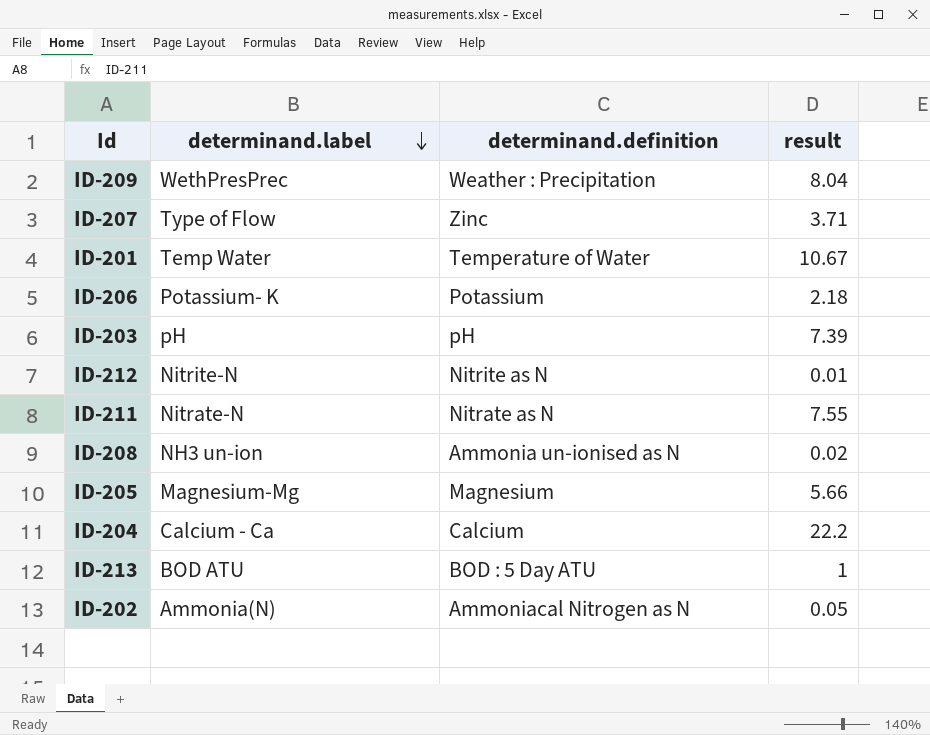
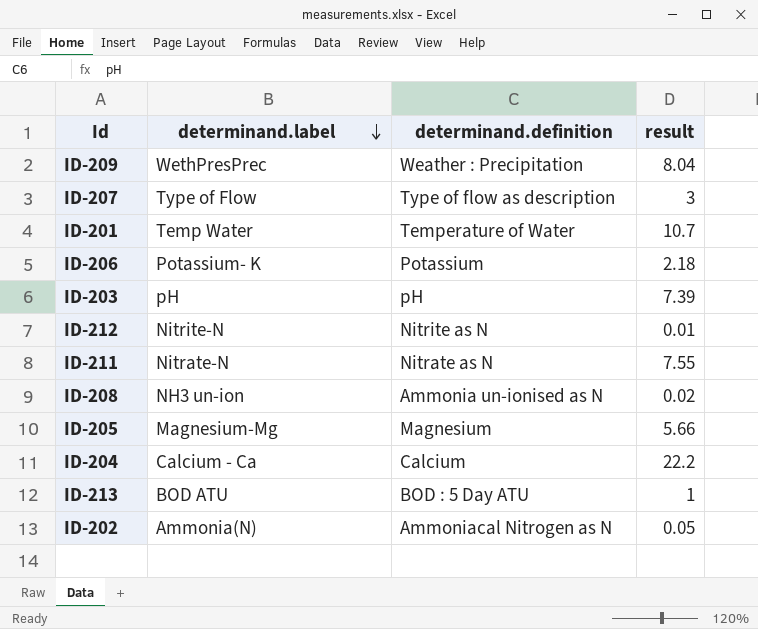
ID-207 | determinand.definition: Zinc -> Type of flow as description
ID-207 | result: 3.71 -> 3
ID-201 | result: 10.67 -> 10.7

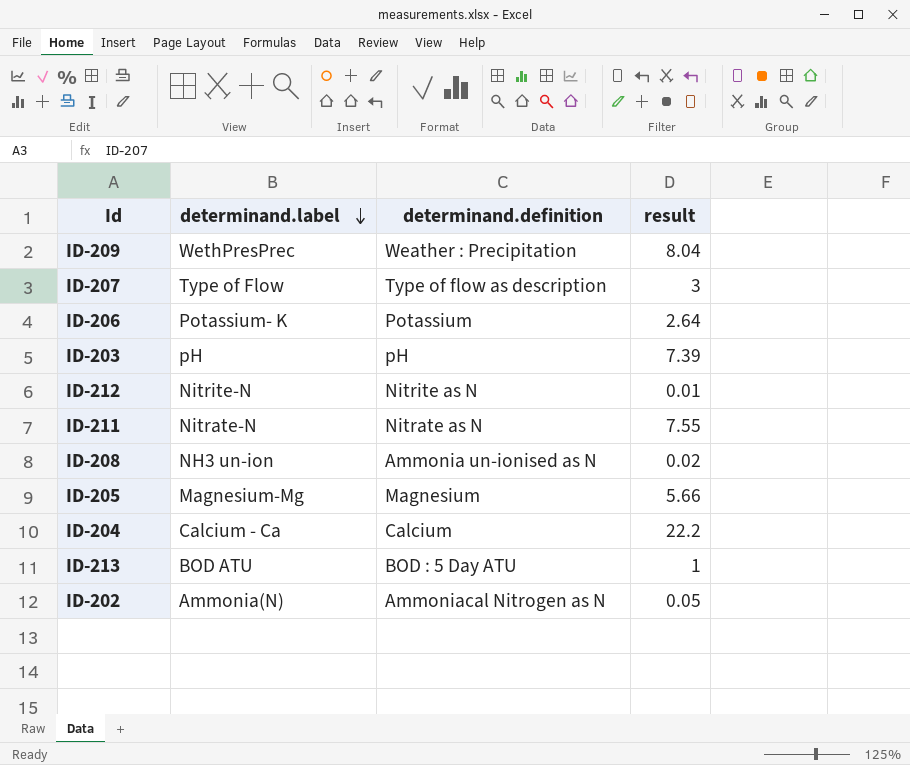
row ID-201: Temp Water | Temperature of Water | 10.7 -> none
ID-206 | result: 2.18 -> 2.64

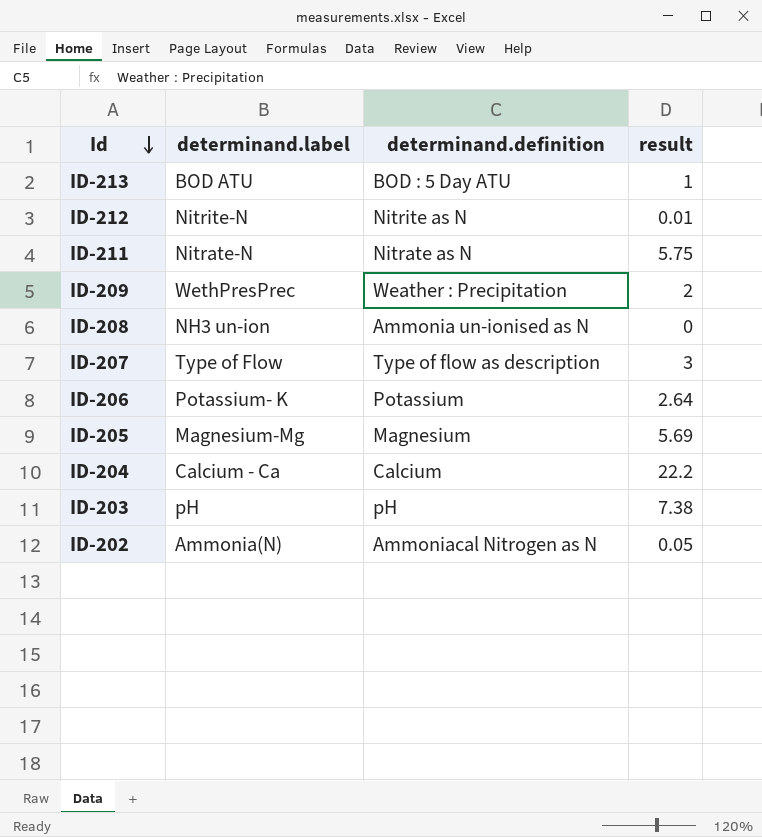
row order: determinand.label descending -> Id descending
ID-211 | result: 7.55 -> 5.75
ID-209 | result: 8.04 -> 2
ID-208 | result: 0.02 -> 0
ID-205 | result: 5.66 -> 5.69
ID-203 | result: 7.39 -> 7.38

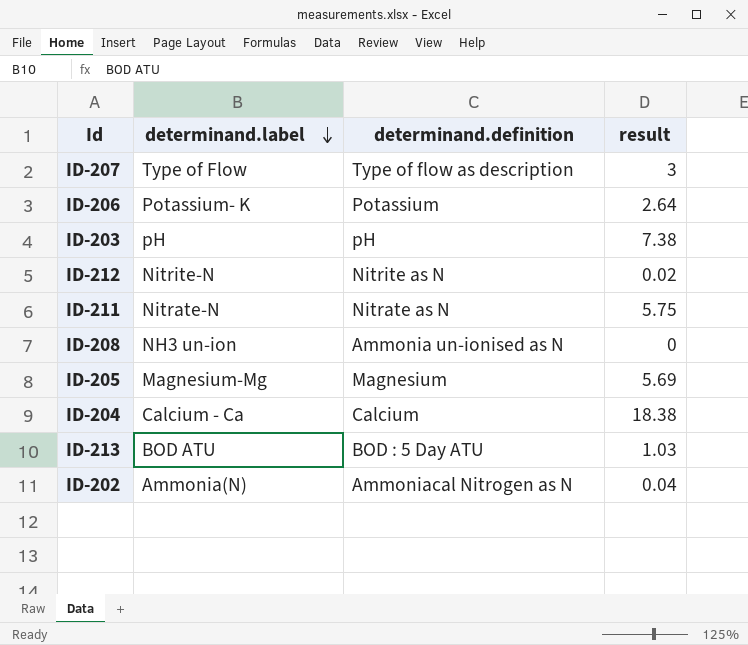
row order: Id descending -> determinand.label descending
row ID-209: WethPresPrec | Weather : Precipitation | 2 -> none
ID-212 | result: 0.01 -> 0.02
ID-204 | result: 22.2 -> 18.38
ID-213 | result: 1 -> 1.03
ID-202 | result: 0.05 -> 0.04

